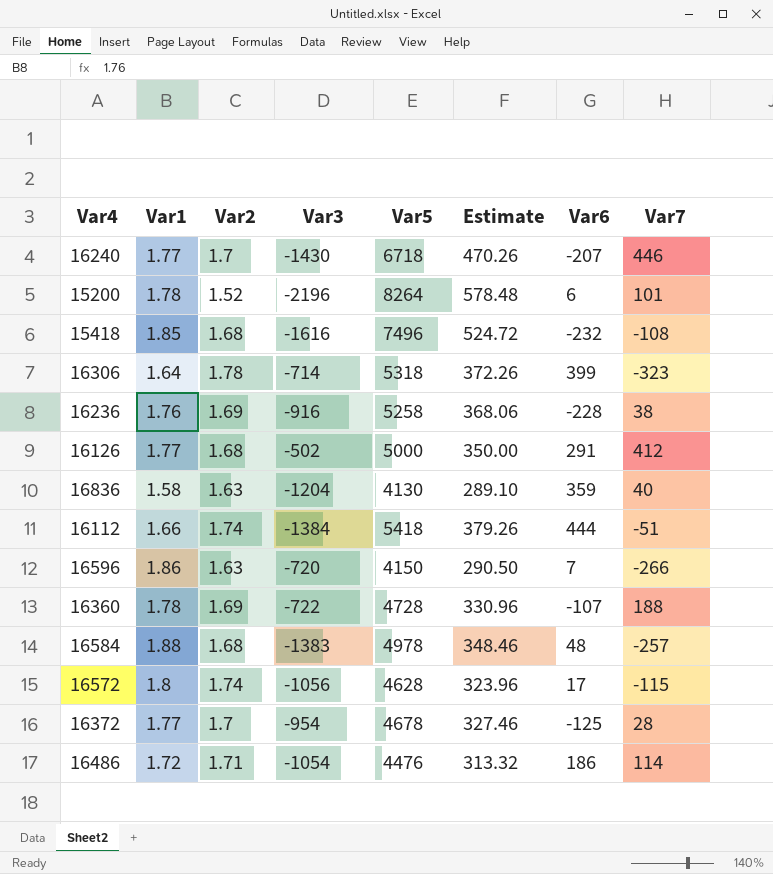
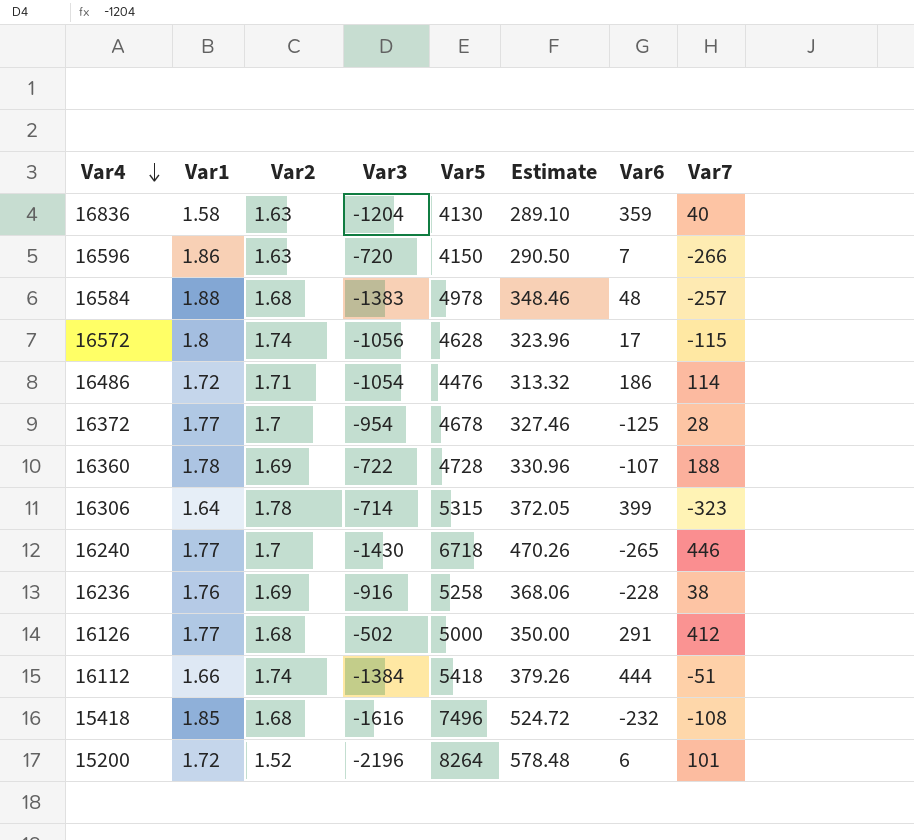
row order: none -> Var4 descending
16306 | Var5: 5318 -> 5315
16306 | Estimate: 372.26 -> 372.05
16240 | Var6: -207 -> -265
15200 | Var1: 1.78 -> 1.72

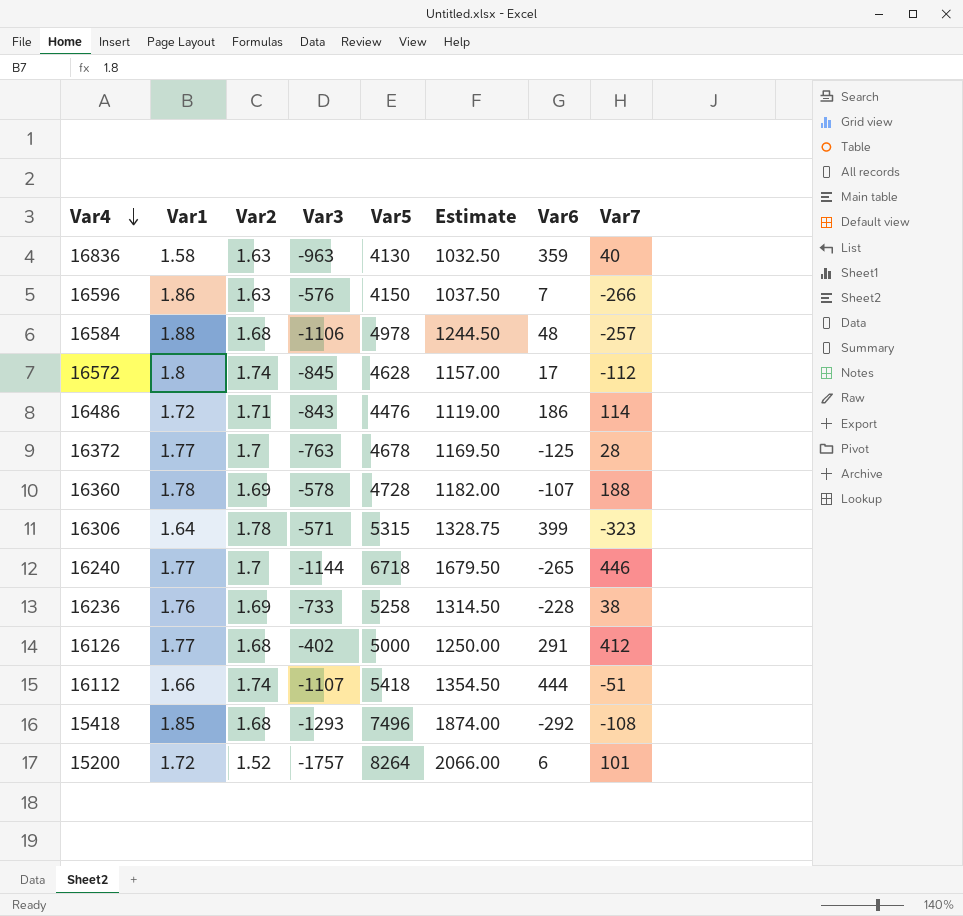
column Estimate | formula: [Var5] * 0.07 -> [Var5] * 0.25
16836 | Var3: -1204 -> -963
16596 | Var3: -720 -> -576
16584 | Var3: -1383 -> -1106
16572 | Var3: -1056 -> -845
16572 | Var7: -115 -> -112
16486 | Var3: -1054 -> -843
16372 | Var3: -954 -> -763
16360 | Var3: -722 -> -578
16306 | Var3: -714 -> -571
16240 | Var3: -1430 -> -1144
16236 | Var3: -916 -> -733
16126 | Var3: -502 -> -402
16112 | Var3: -1384 -> -1107
15418 | Var3: -1616 -> -1293
15418 | Var6: -232 -> -292
15200 | Var3: -2196 -> -1757

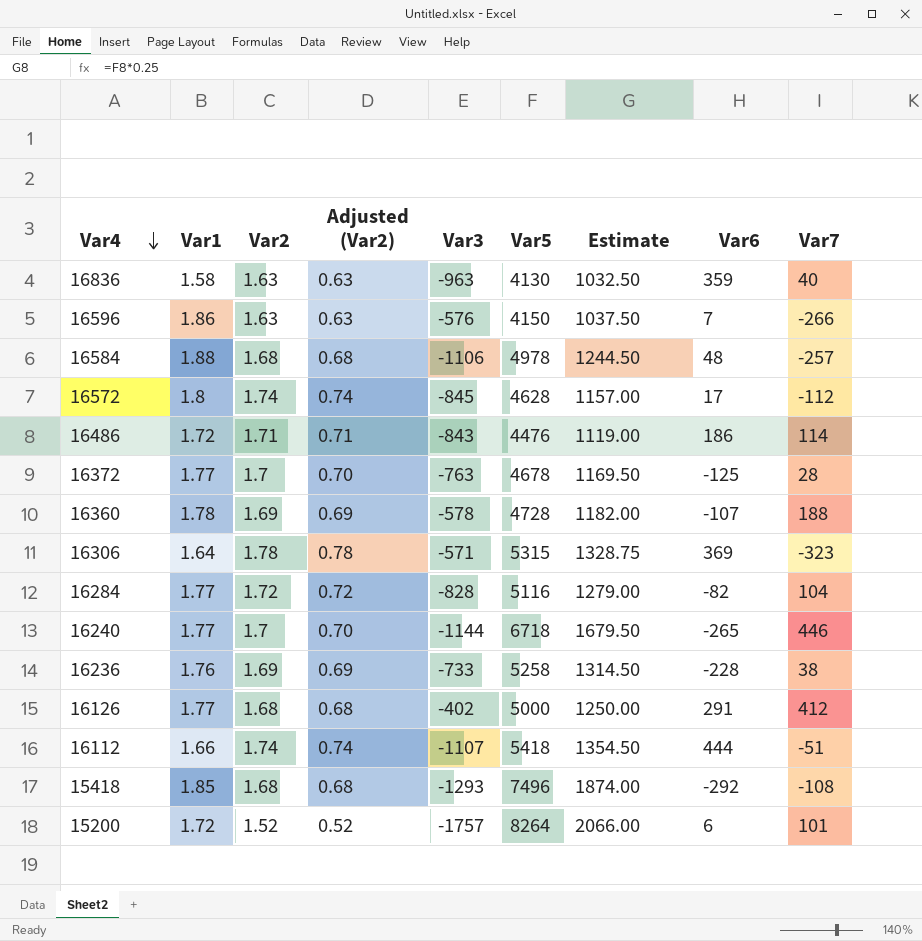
column Adjusted (Var2) | formula: none -> [Var2] - 1
16306 | Var6: 399 -> 369
row 16284: none -> 1.77 | 1.72 | 0.72 | -828 | 5116 | 1279.00 | -82 | 104

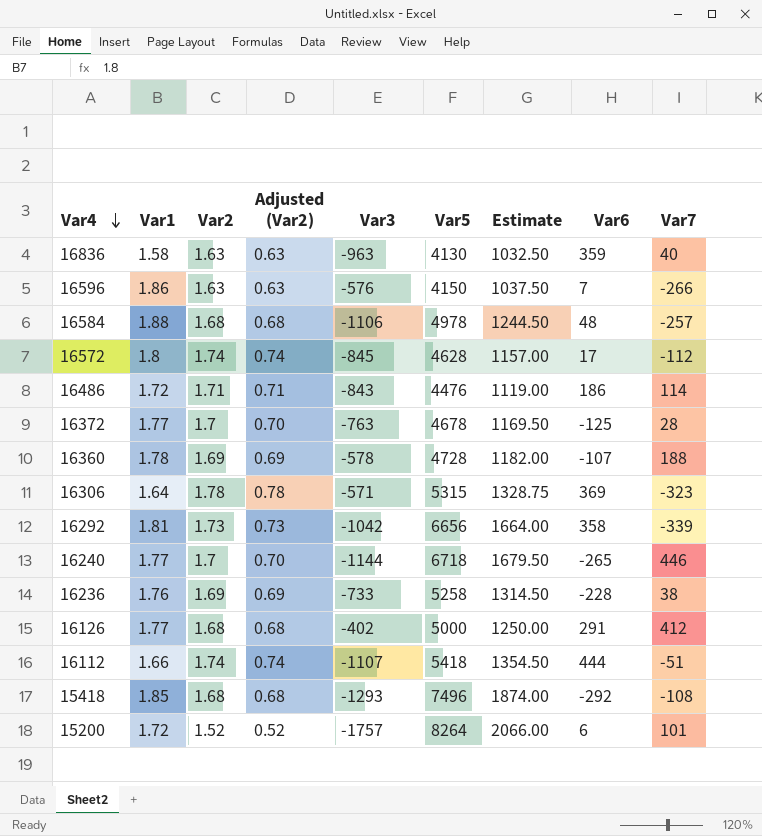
row 16284: 1.77 | 1.72 | 0.72 | -828 | 5116 | 1279.00 | -82 | 104 -> none
row 16292: none -> 1.81 | 1.73 | 0.73 | -1042 | 6656 | 1664.00 | 358 | -339

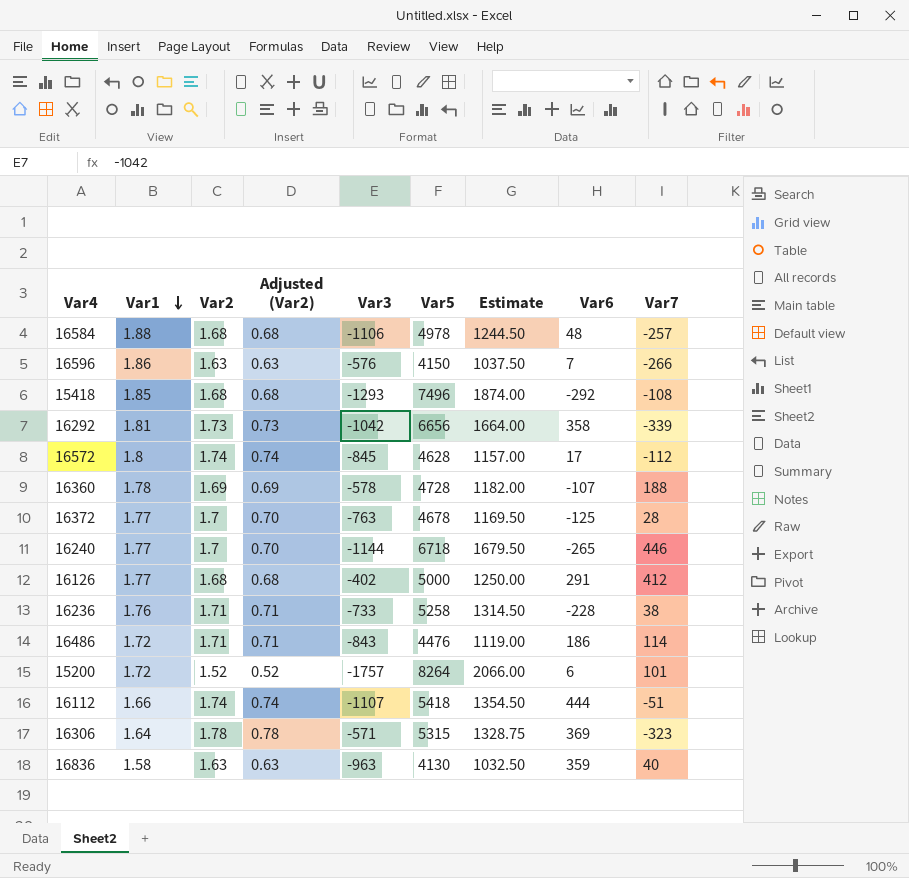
row order: Var4 descending -> Var1 descending
16236 | Var2: 1.69 -> 1.71
16236 | Adjusted (Var2): 0.69 -> 0.71

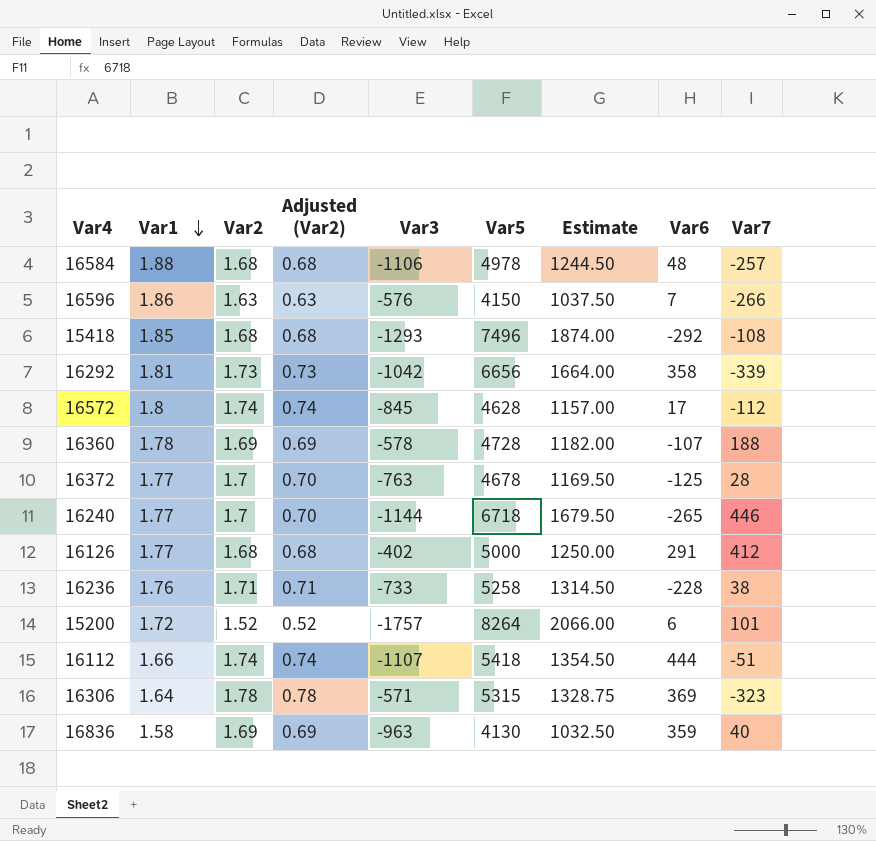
row 16486: 1.72 | 1.71 | 0.71 | -843 | 4476 | 1119.00 | 186 | 114 -> none
16836 | Var2: 1.63 -> 1.69
16836 | Adjusted (Var2): 0.63 -> 0.69

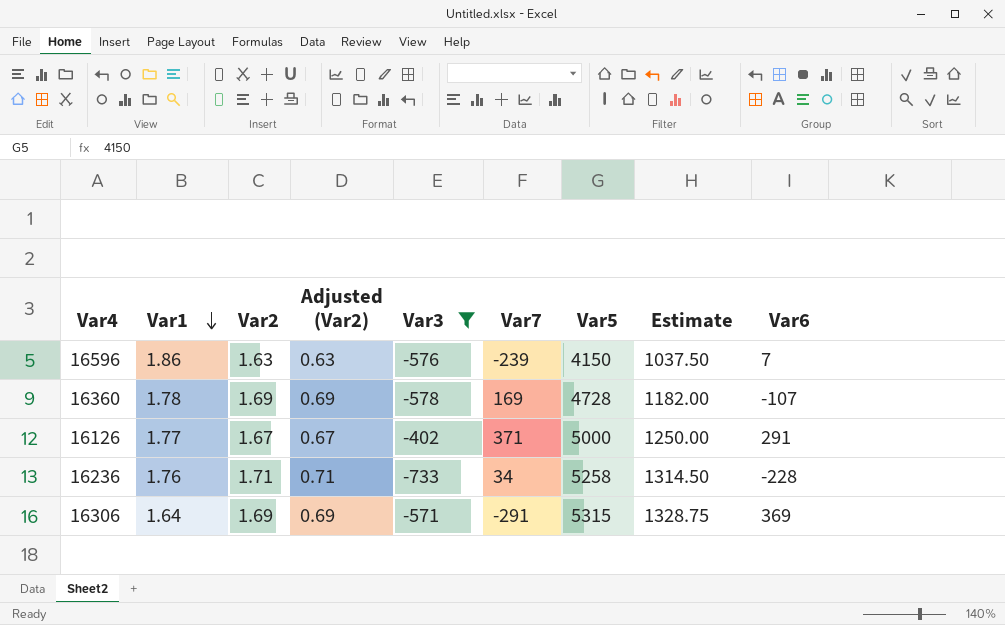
filter: none -> Var3 >= -733
column Var7 | position: 9 -> 6
16596 | Var7: -266 -> -239
16360 | Var7: 188 -> 169
16126 | Var2: 1.68 -> 1.67
16126 | Adjusted (Var2): 0.68 -> 0.67
16126 | Var7: 412 -> 371
16236 | Var7: 38 -> 34
16306 | Var2: 1.78 -> 1.69
16306 | Adjusted (Var2): 0.78 -> 0.69
16306 | Var7: -323 -> -291

